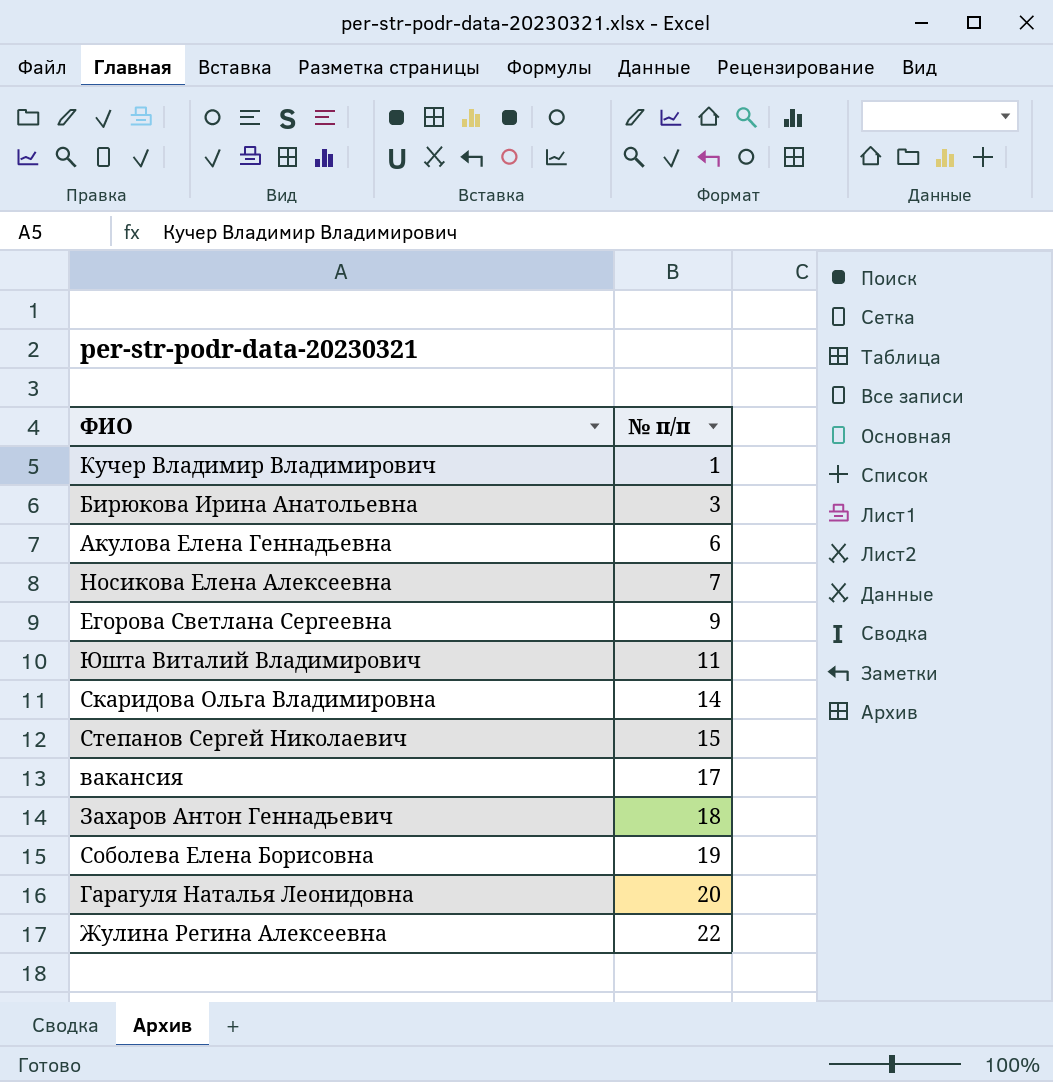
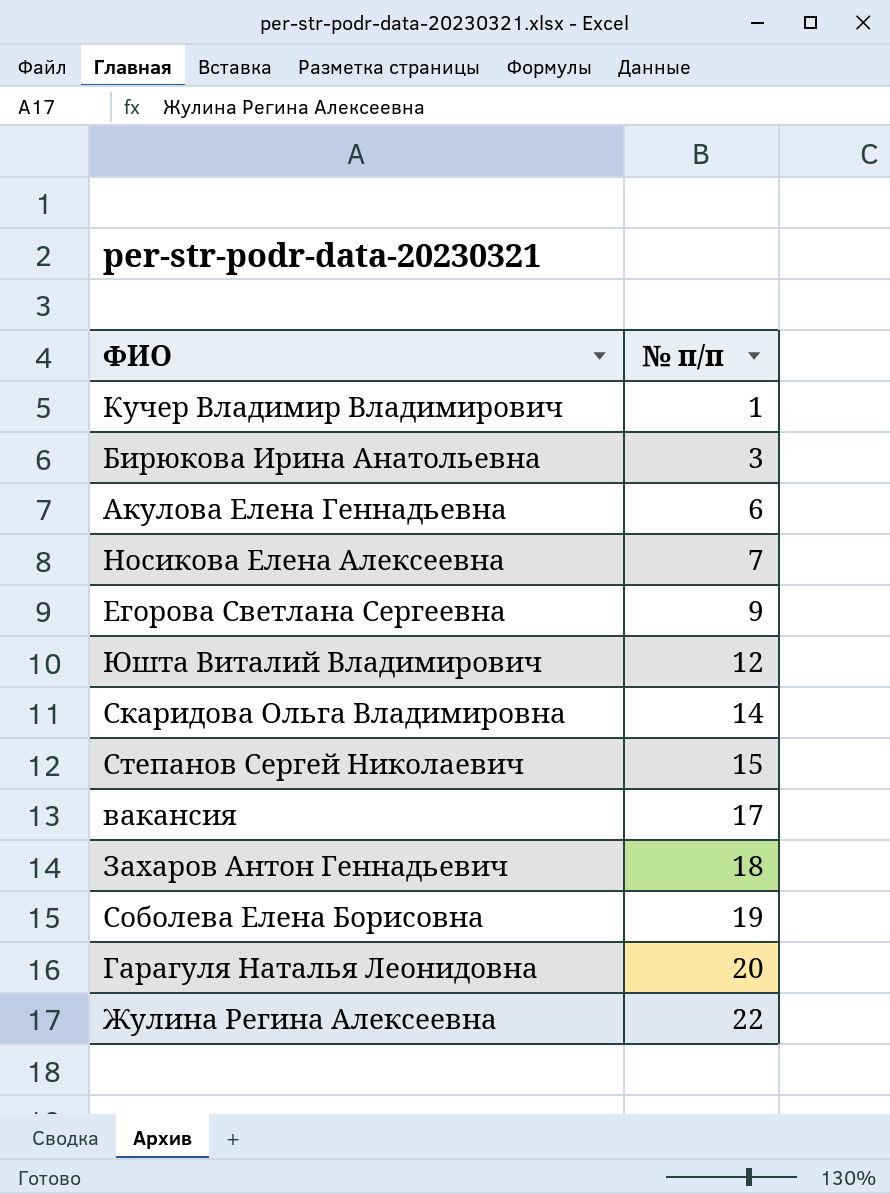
Юшта Виталий Владимирович | № п/п: 11 -> 12

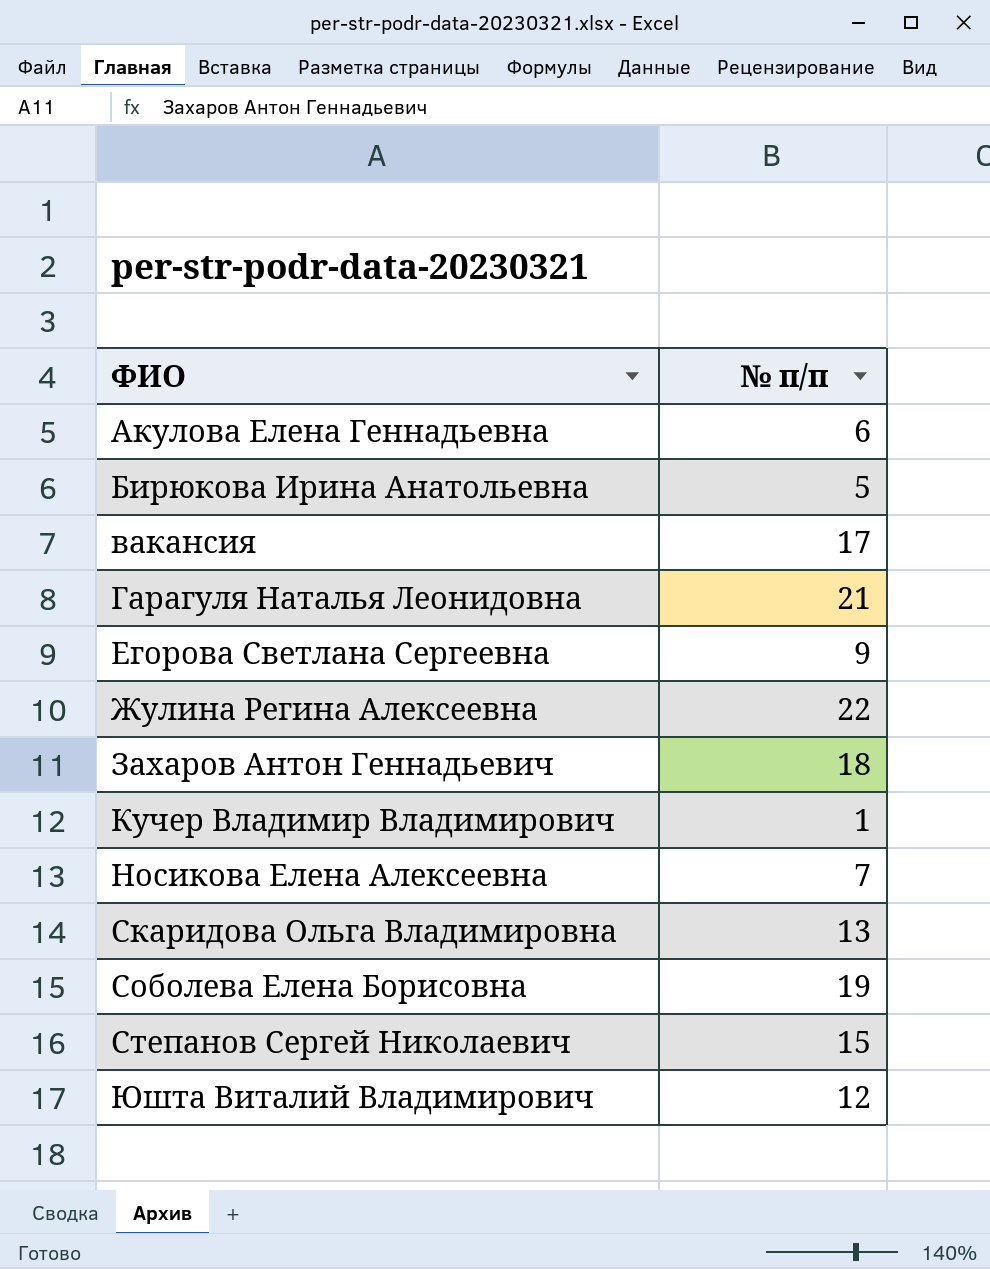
row order: № п/п ascending -> ФИО ascending
Бирюкова Ирина Анатольевна | № п/п: 3 -> 5
Гарагуля Наталья Леонидовна | № п/п: 20 -> 21
Скаридова Ольга Владимировна | № п/п: 14 -> 13

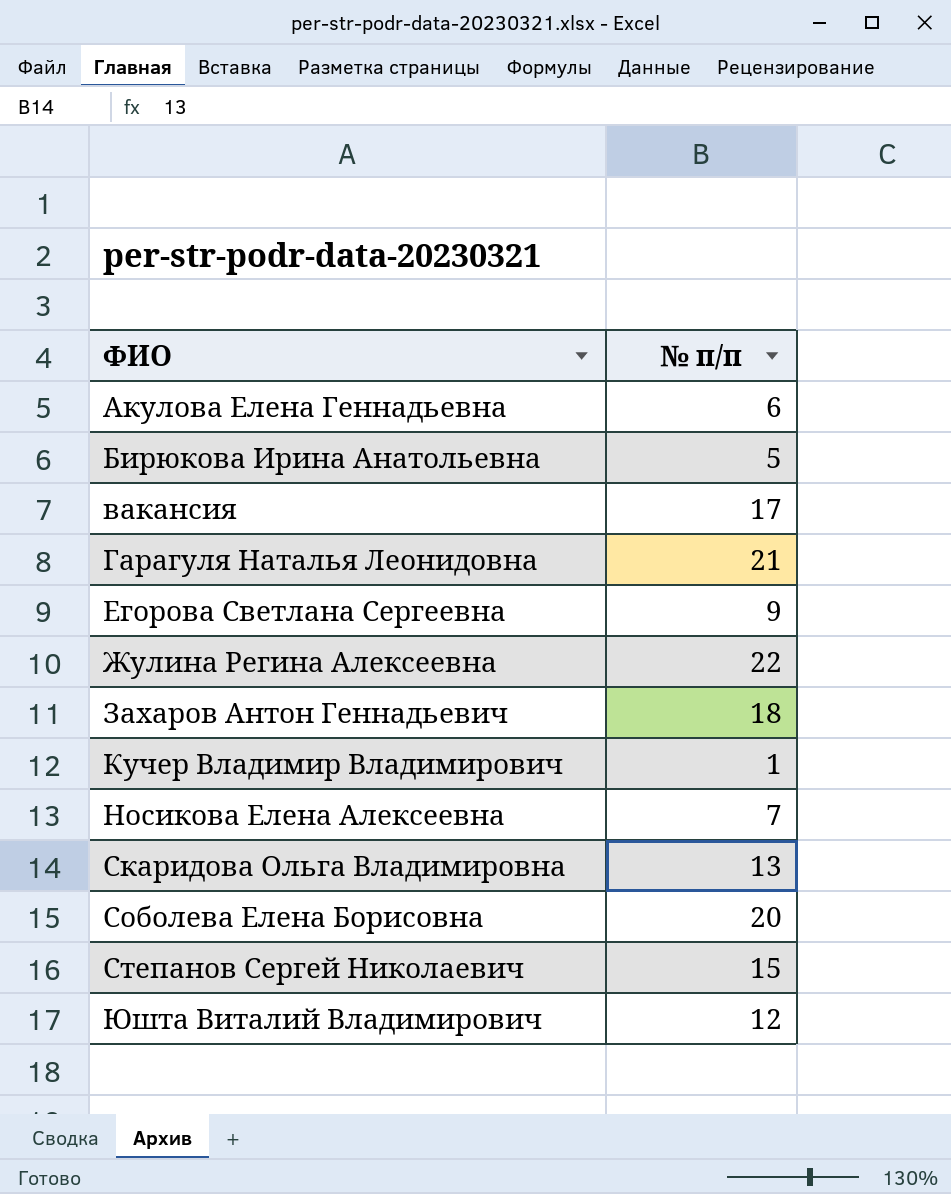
Соболева Елена Борисовна | № п/п: 19 -> 20

